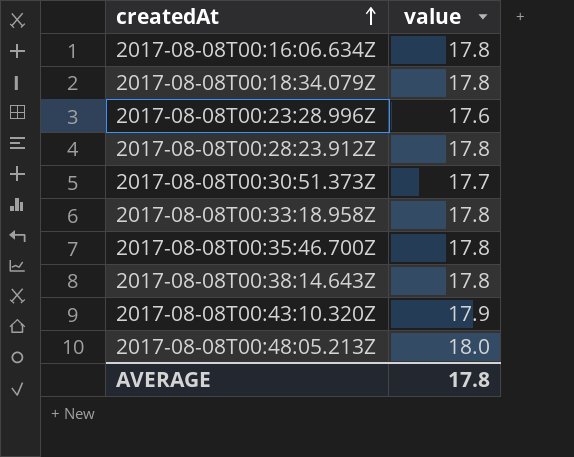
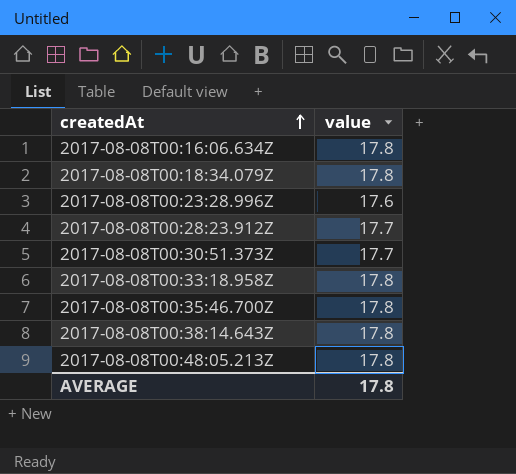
row 2017-08-08T00:43:10.320Z: 17.9 -> none
2017-08-08T00:28:23.912Z | value: 17.8 -> 17.7
2017-08-08T00:48:05.213Z | value: 18.0 -> 17.8

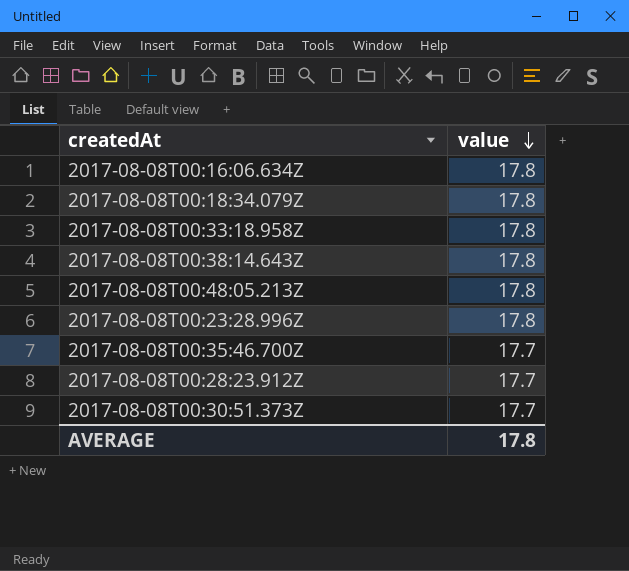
row order: createdAt ascending -> value descending
2017-08-08T00:23:28.996Z | value: 17.6 -> 17.8
2017-08-08T00:35:46.700Z | value: 17.8 -> 17.7

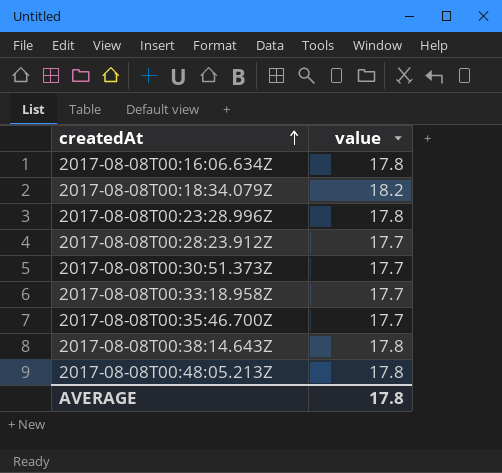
row order: value descending -> createdAt ascending
2017-08-08T00:18:34.079Z | value: 17.8 -> 18.2
2017-08-08T00:33:18.958Z | value: 17.8 -> 17.7

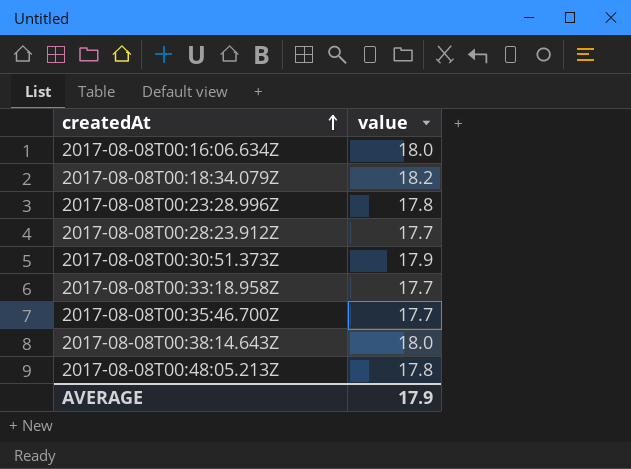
2017-08-08T00:16:06.634Z | value: 17.8 -> 18.0
2017-08-08T00:30:51.373Z | value: 17.7 -> 17.9
2017-08-08T00:38:14.643Z | value: 17.8 -> 18.0
AVERAGE | value: 17.8 -> 17.9

